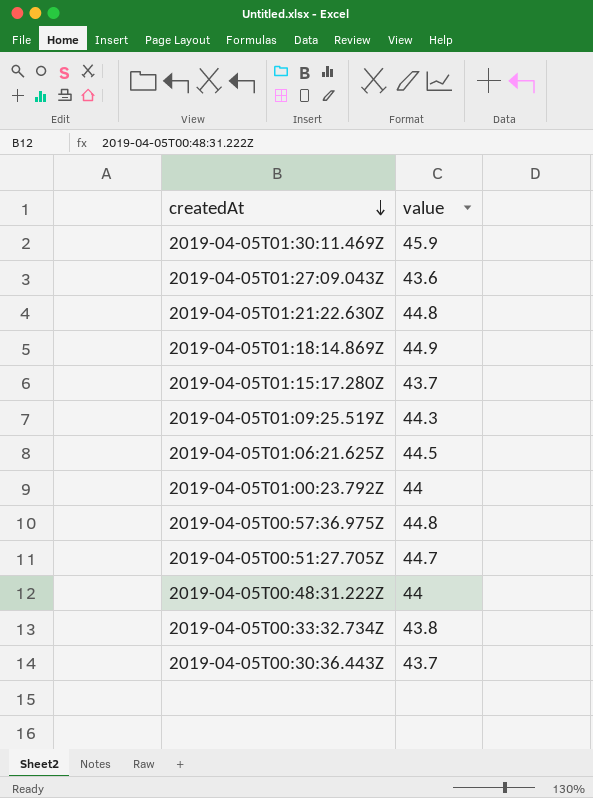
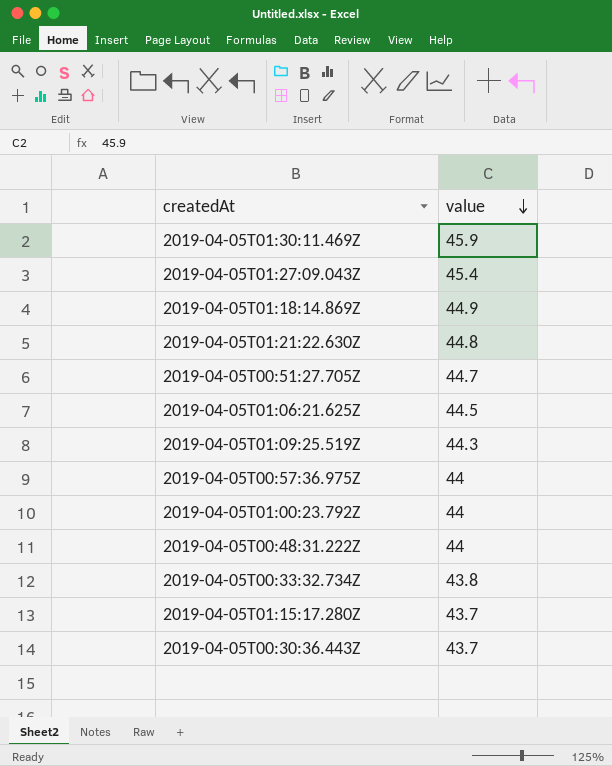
row order: createdAt descending -> value descending
2019-04-05T01:27:09.043Z | value: 43.6 -> 45.4
2019-04-05T00:57:36.975Z | value: 44.8 -> 44

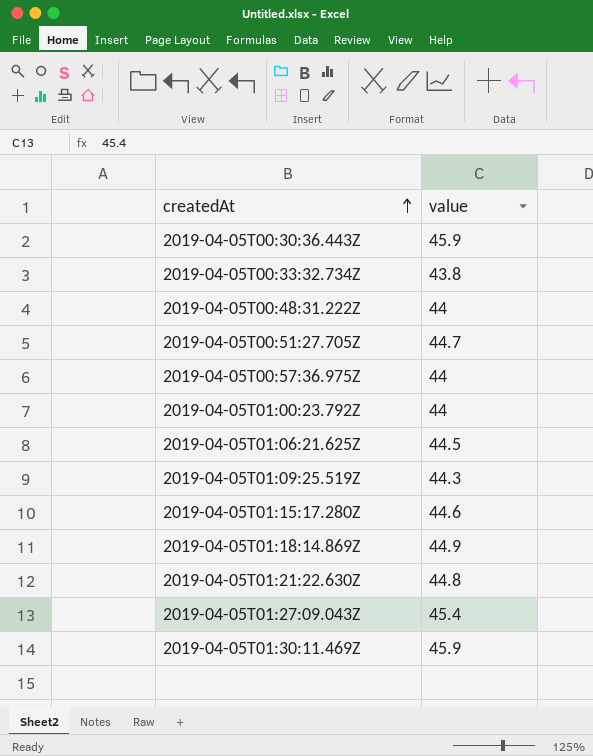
row order: value descending -> createdAt ascending
2019-04-05T00:30:36.443Z | value: 43.7 -> 45.9
2019-04-05T01:15:17.280Z | value: 43.7 -> 44.6

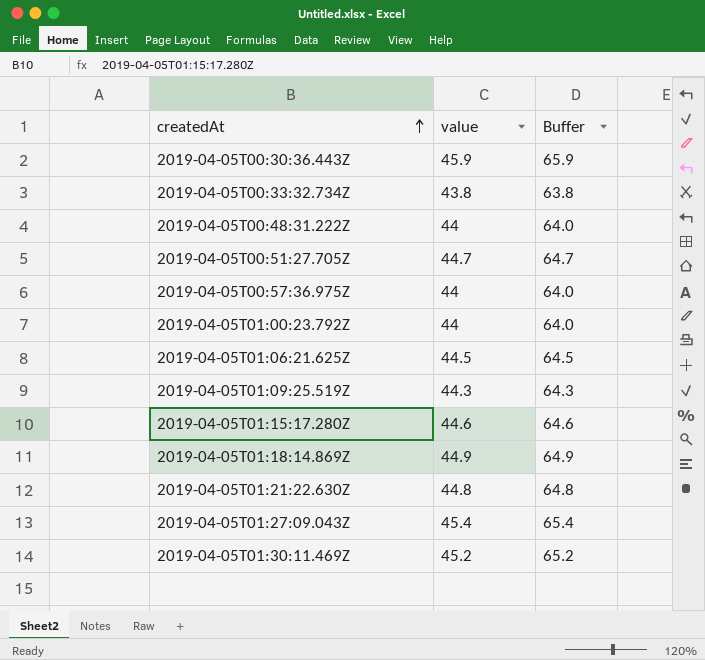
column Buffer | formula: none -> [value] + 20
2019-04-05T01:30:11.469Z | value: 45.9 -> 45.2

